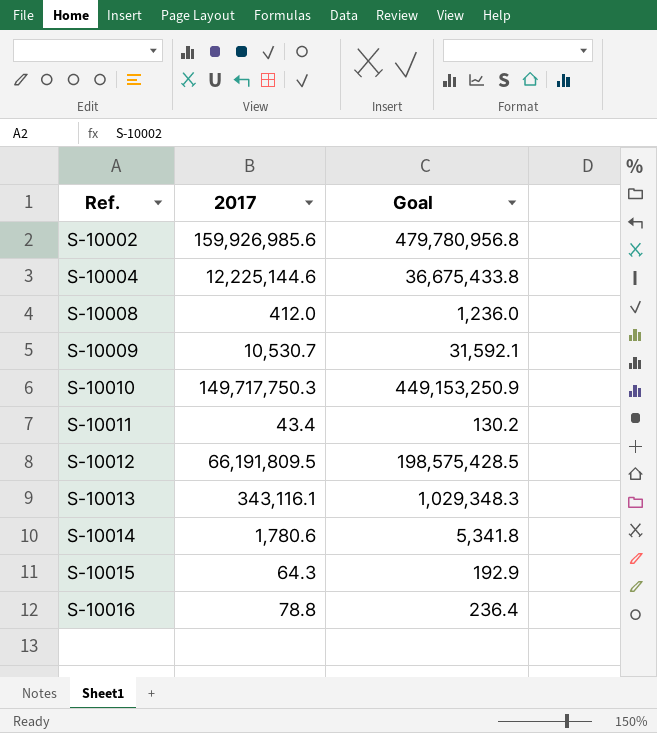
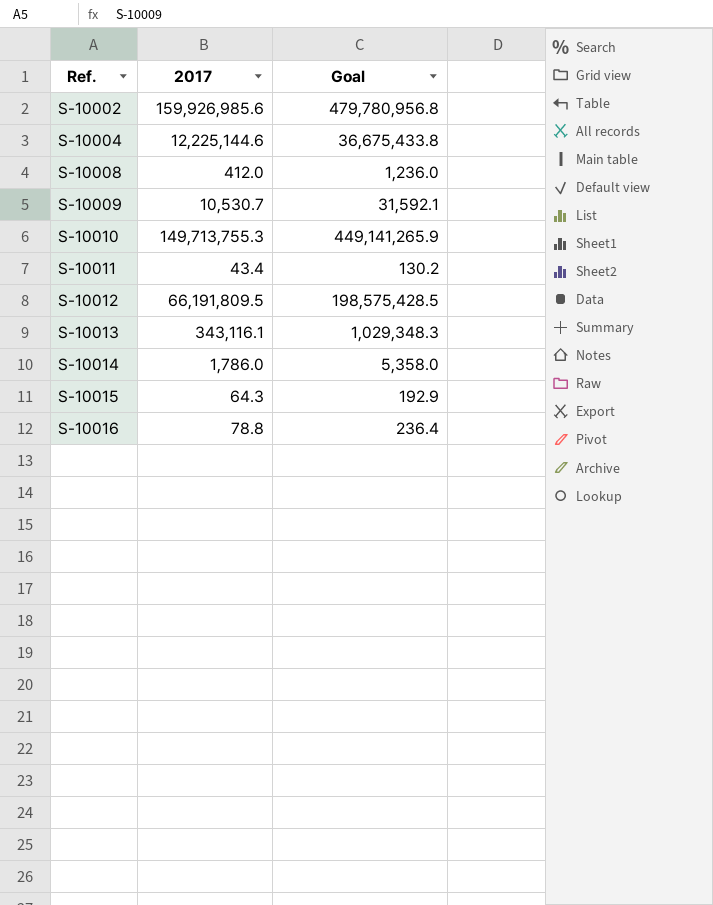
S-10010 | 2017: 149,717,750.3 -> 149,713,755.3
S-10010 | Goal: 449,153,250.9 -> 449,141,265.9
S-10014 | 2017: 1,780.6 -> 1,786.0
S-10014 | Goal: 5,341.8 -> 5,358.0

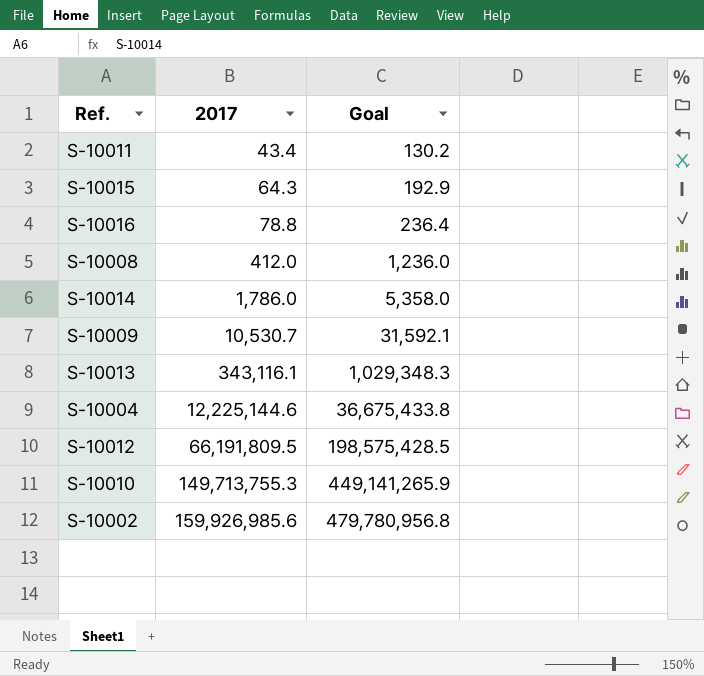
row order: Ref. ascending -> 2017 ascending

